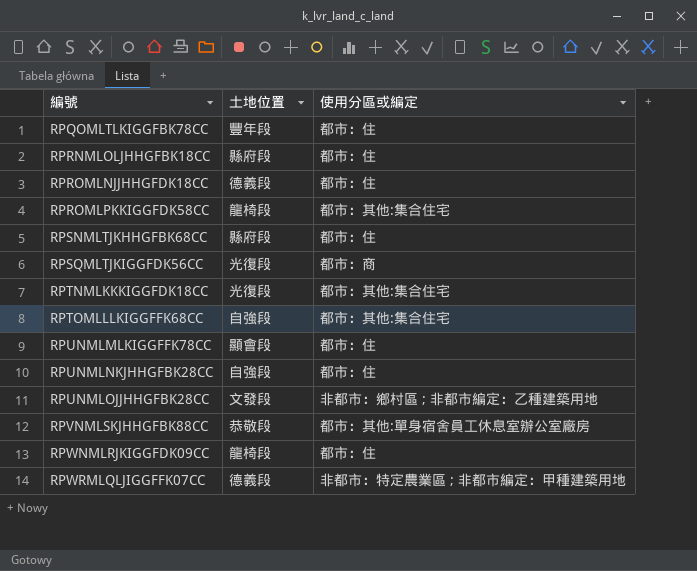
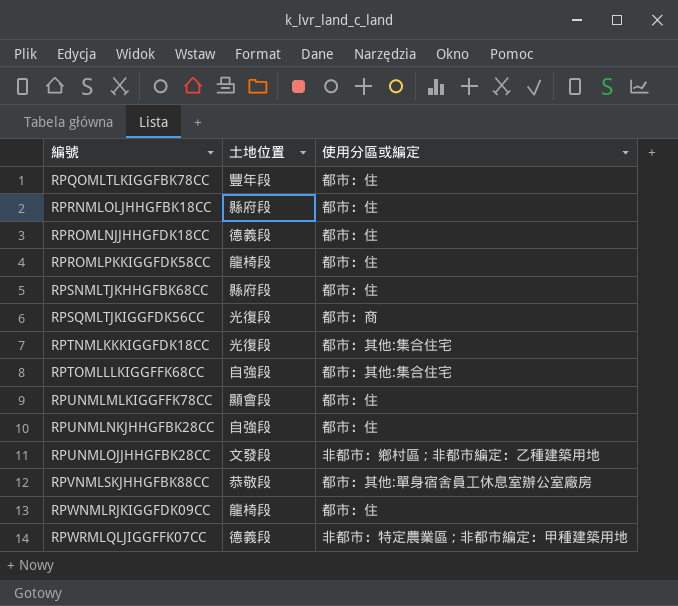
RPROMLPKKIGGFDK58CC | 使用分區或編定: 都市：其他:集合住宅 -> 都市：住

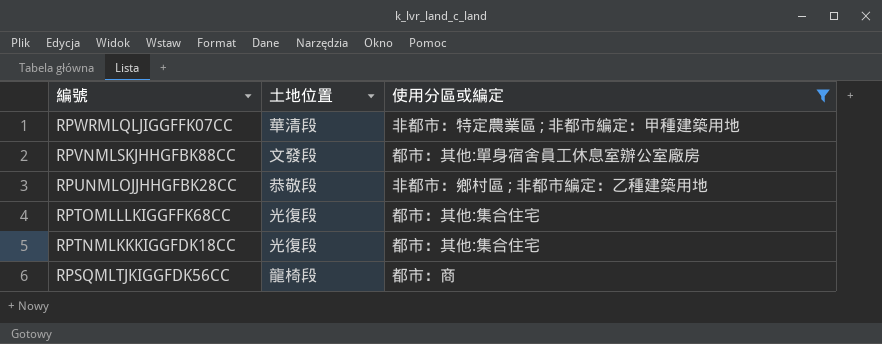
filter: none -> 使用分區或編定 != 都市：住
row order: 編號 ascending -> 編號 descending
RPWRMLQLJIGGFFK07CC | 土地位置: 德義段 -> 華清段
RPVNMLSKJHHGFBK88CC | 土地位置: 恭敬段 -> 文發段
RPUNMLOJJHHGFBK28CC | 土地位置: 文發段 -> 恭敬段
RPTOMLLLKIGGFFK68CC | 土地位置: 自強段 -> 光復段
RPSQMLTJKIGGFDK56CC | 土地位置: 光復段 -> 龍椅段

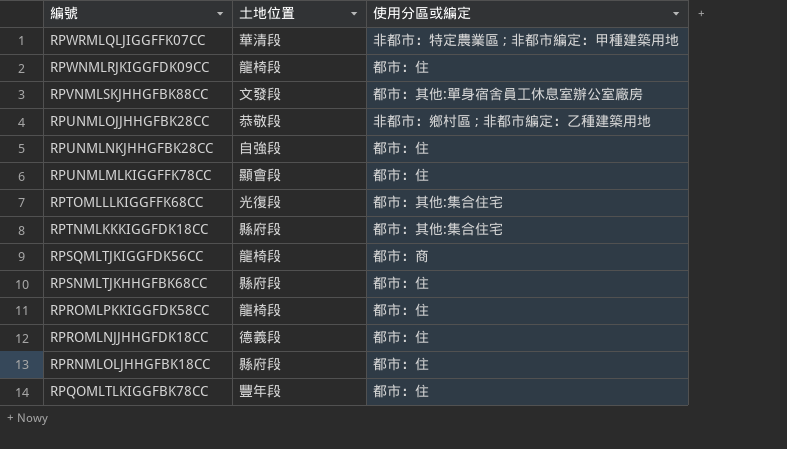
filter: 使用分區或編定 != 都市：住 -> none
RPTNMLKKKIGGFDK18CC | 土地位置: 光復段 -> 縣府段

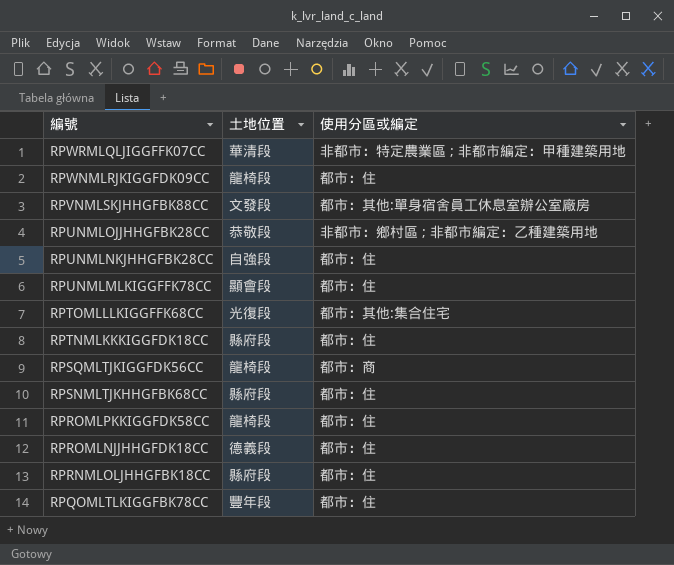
RPTNMLKKKIGGFDK18CC | 使用分區或編定: 都市：其他:集合住宅 -> 都市：住

